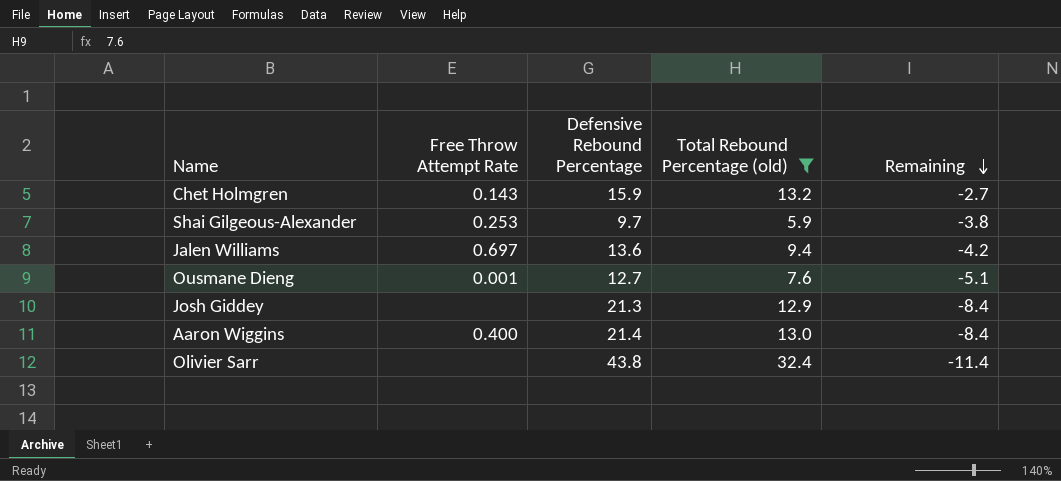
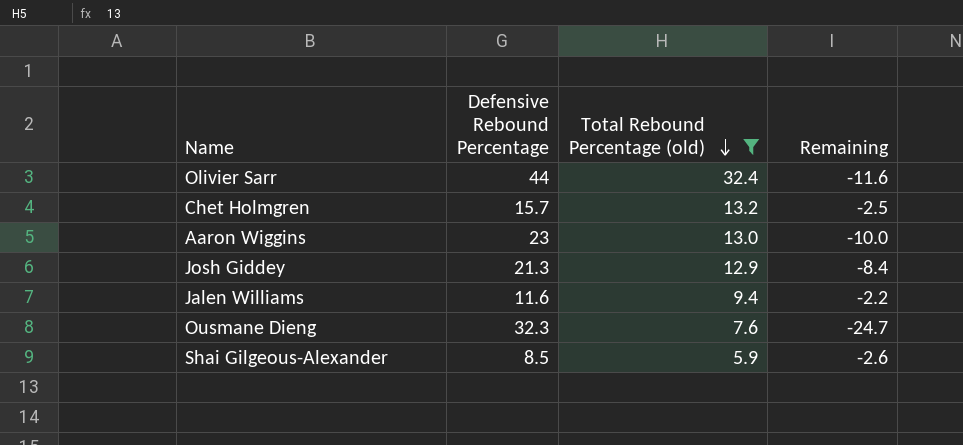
row order: Remaining descending -> Total Rebound Percentage (old) descending
column Free Throw Attempt Rate | position: 2 -> none
Olivier Sarr | Defensive Rebound Percentage: 43.8 -> 44
Olivier Sarr | Remaining: -11.4 -> -11.6
Chet Holmgren | Defensive Rebound Percentage: 15.9 -> 15.7
Chet Holmgren | Remaining: -2.7 -> -2.5
Aaron Wiggins | Defensive Rebound Percentage: 21.4 -> 23
Aaron Wiggins | Remaining: -8.4 -> -10.0
Jalen Williams | Defensive Rebound Percentage: 13.6 -> 11.6
Jalen Williams | Remaining: -4.2 -> -2.2
Ousmane Dieng | Defensive Rebound Percentage: 12.7 -> 32.3
Ousmane Dieng | Remaining: -5.1 -> -24.7
Shai Gilgeous-Alexander | Defensive Rebound Percentage: 9.7 -> 8.5
Shai Gilgeous-Alexander | Remaining: -3.8 -> -2.6

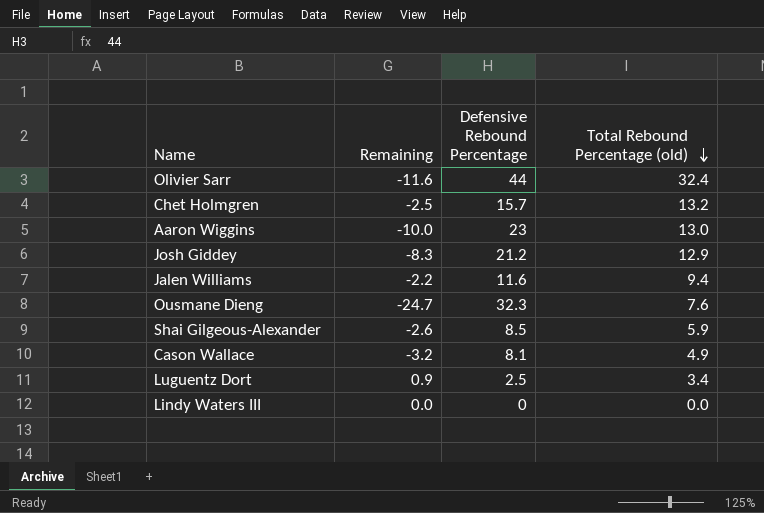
filter: Total Rebound Percentage (old) >= 5.9 -> none
column Remaining | position: 4 -> 2
Josh Giddey | Remaining: -8.4 -> -8.3
Josh Giddey | Defensive Rebound Percentage: 21.3 -> 21.2

